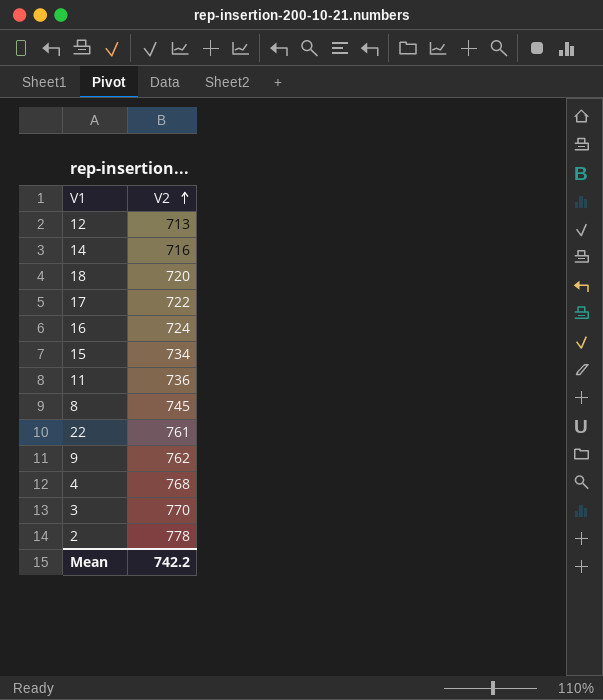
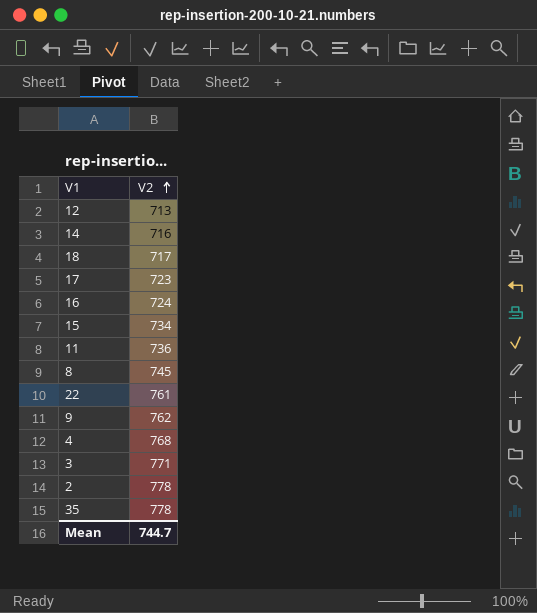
18 | V2: 720 -> 717
17 | V2: 722 -> 723
3 | V2: 770 -> 771
row 35: none -> 778
Mean | V2: 742.2 -> 744.7

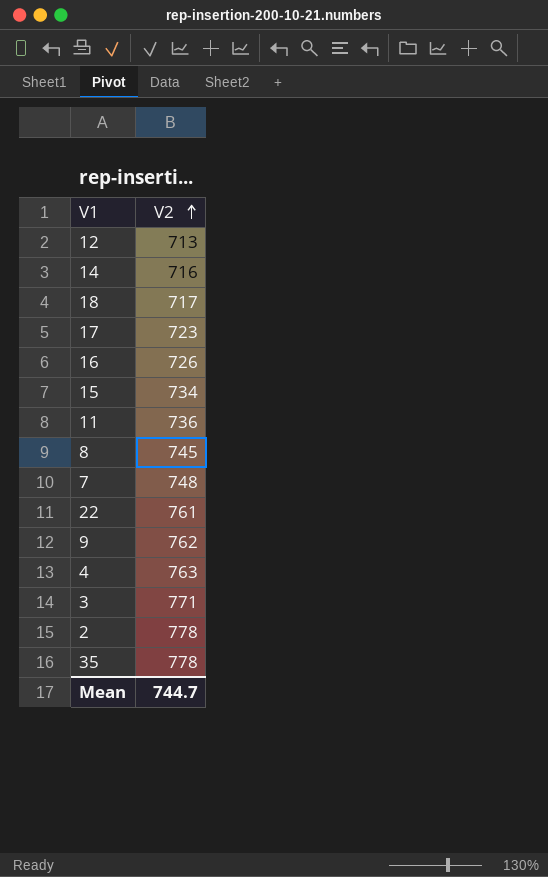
16 | V2: 724 -> 726
row 7: none -> 748
4 | V2: 768 -> 763

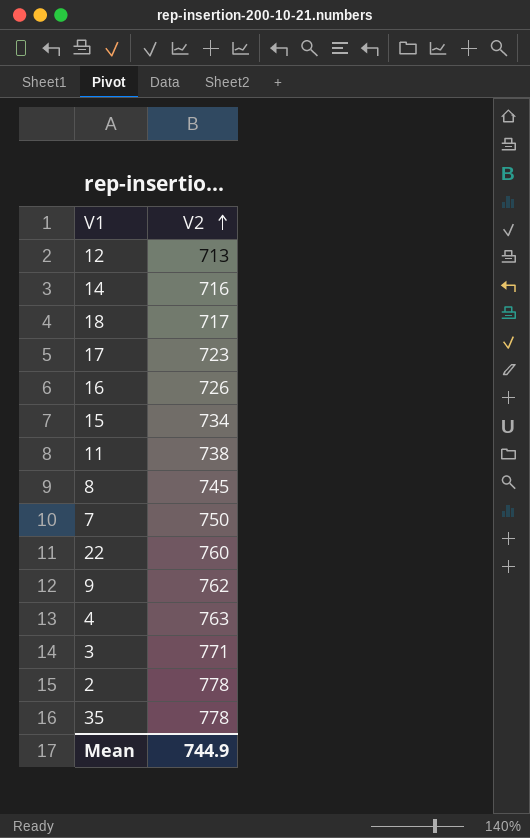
11 | V2: 736 -> 738
7 | V2: 748 -> 750
22 | V2: 761 -> 760
Mean | V2: 744.7 -> 744.9

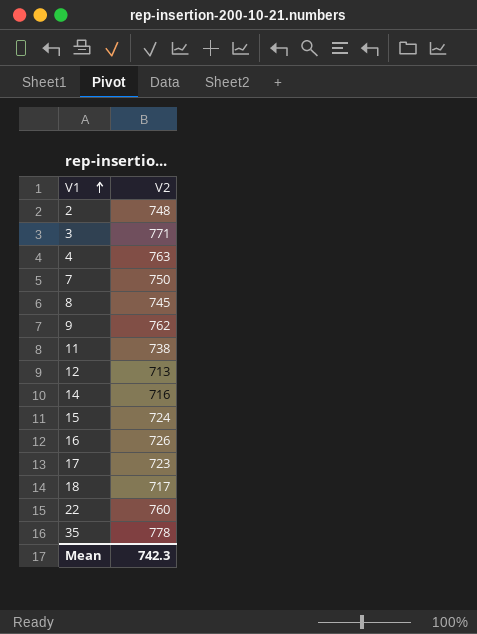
row order: V2 ascending -> V1 ascending
2 | V2: 778 -> 748
15 | V2: 734 -> 724
Mean | V2: 744.9 -> 742.3

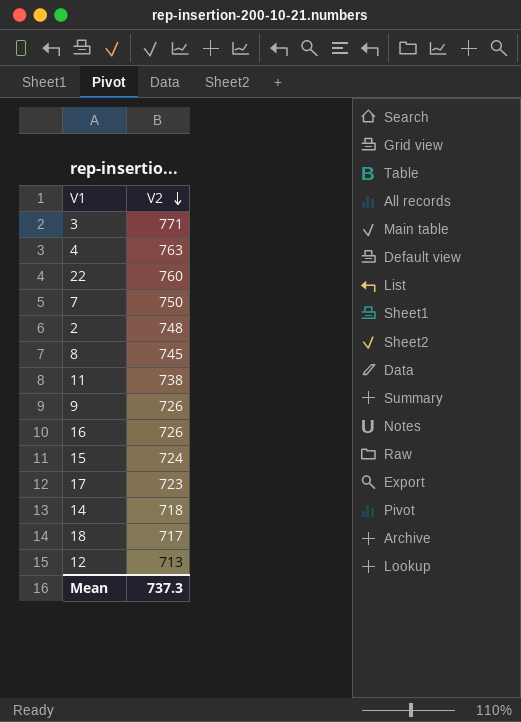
row order: V1 ascending -> V2 descending
row 35: 778 -> none
9 | V2: 762 -> 726
14 | V2: 716 -> 718
Mean | V2: 742.3 -> 737.3

